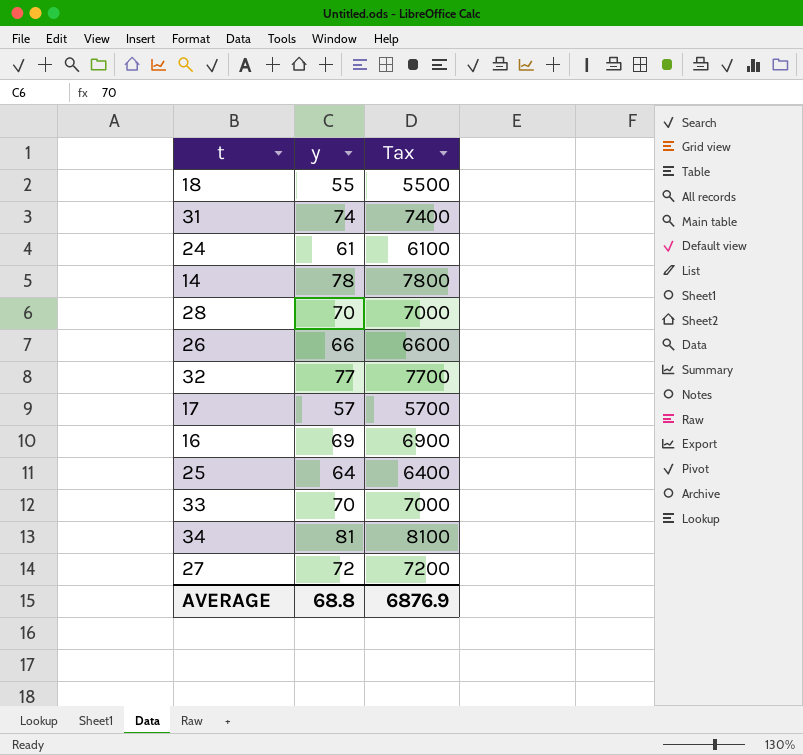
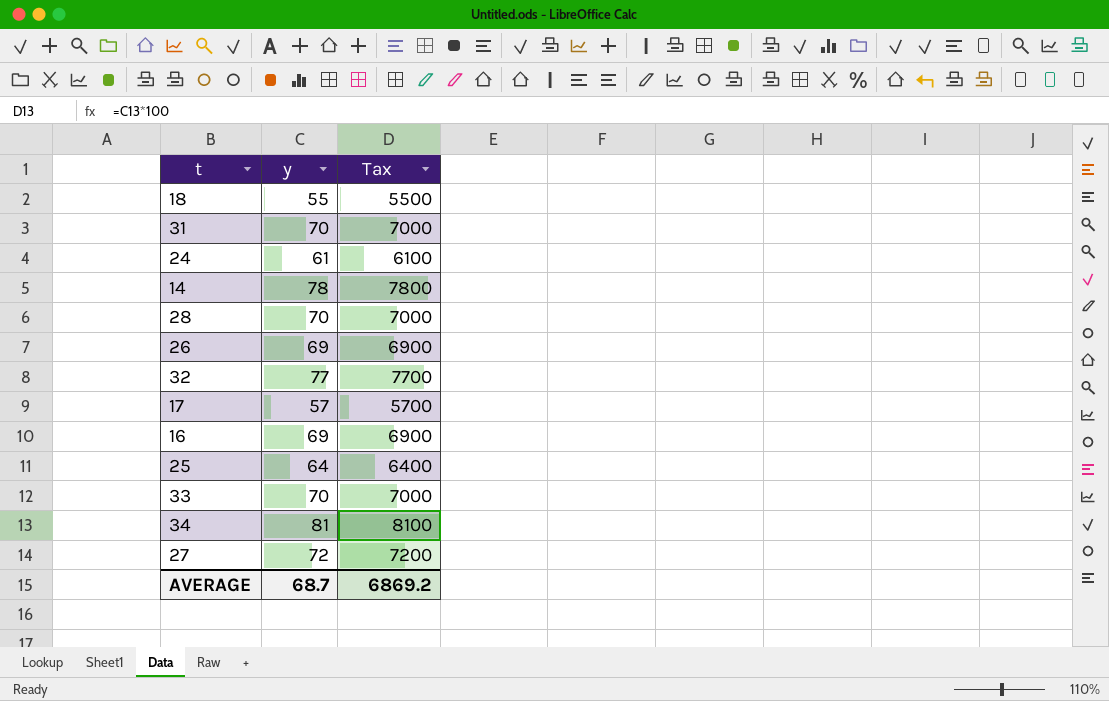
31 | y: 74 -> 70
31 | Tax: 7400 -> 7000
26 | y: 66 -> 69
26 | Tax: 6600 -> 6900
AVERAGE | y: 68.8 -> 68.7
AVERAGE | Tax: 6876.9 -> 6869.2

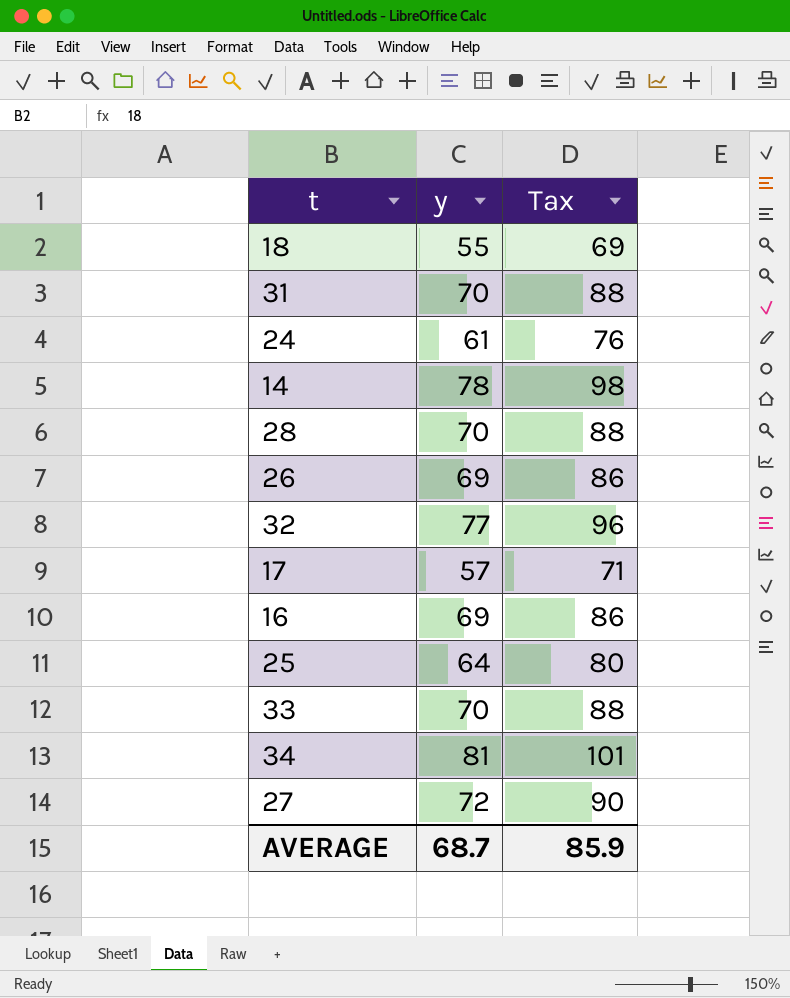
column Tax | formula: [y] * 100 -> [y] * 1.25
AVERAGE | Tax: 6869.2 -> 85.9

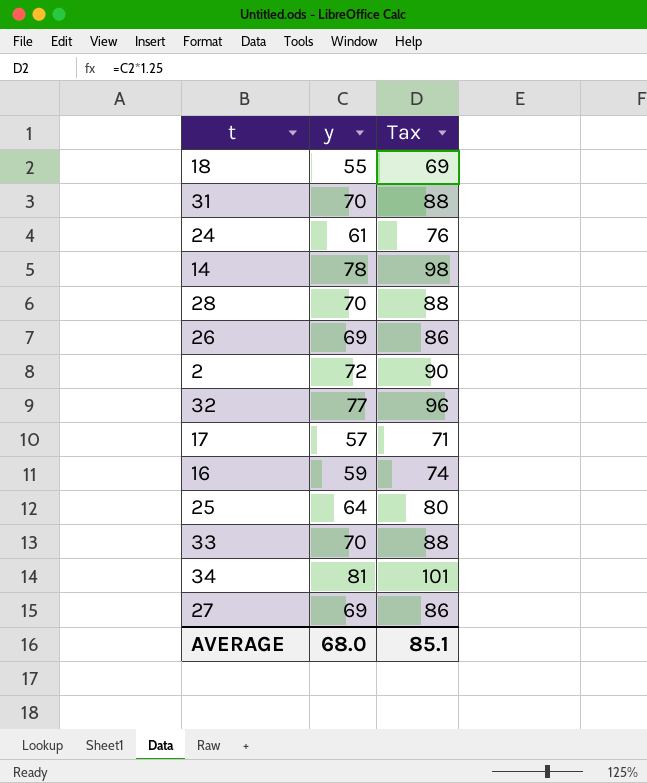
row 2: none -> 72 | 90
16 | y: 69 -> 59
16 | Tax: 86 -> 74
27 | y: 72 -> 69
27 | Tax: 90 -> 86
AVERAGE | y: 68.7 -> 68.0
AVERAGE | Tax: 85.9 -> 85.1

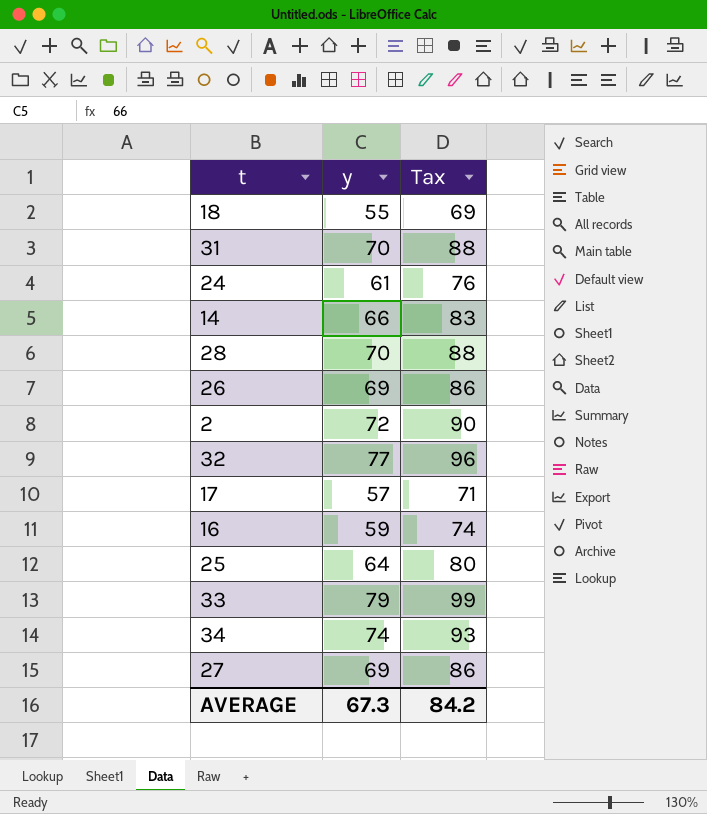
14 | y: 78 -> 66
14 | Tax: 98 -> 83
33 | y: 70 -> 79
33 | Tax: 88 -> 99
34 | y: 81 -> 74
34 | Tax: 101 -> 93
AVERAGE | y: 68.0 -> 67.3
AVERAGE | Tax: 85.1 -> 84.2

